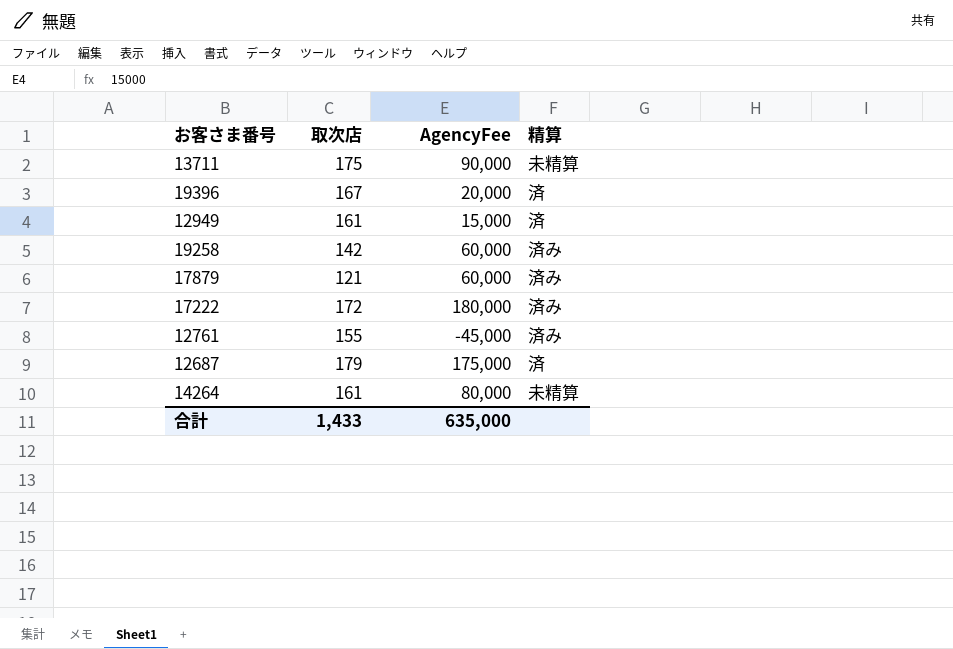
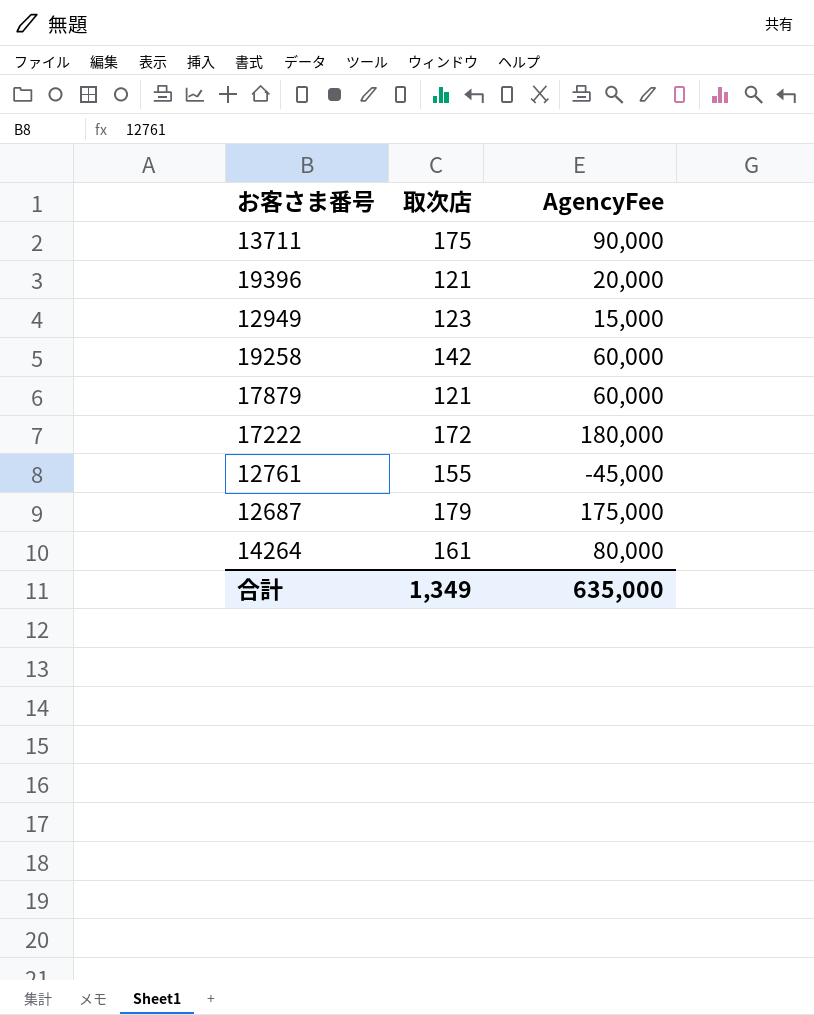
column 精算 | position: 4 -> none
19396 | 取次店: 167 -> 121
12949 | 取次店: 161 -> 123
合計 | 取次店: 1,433 -> 1,349

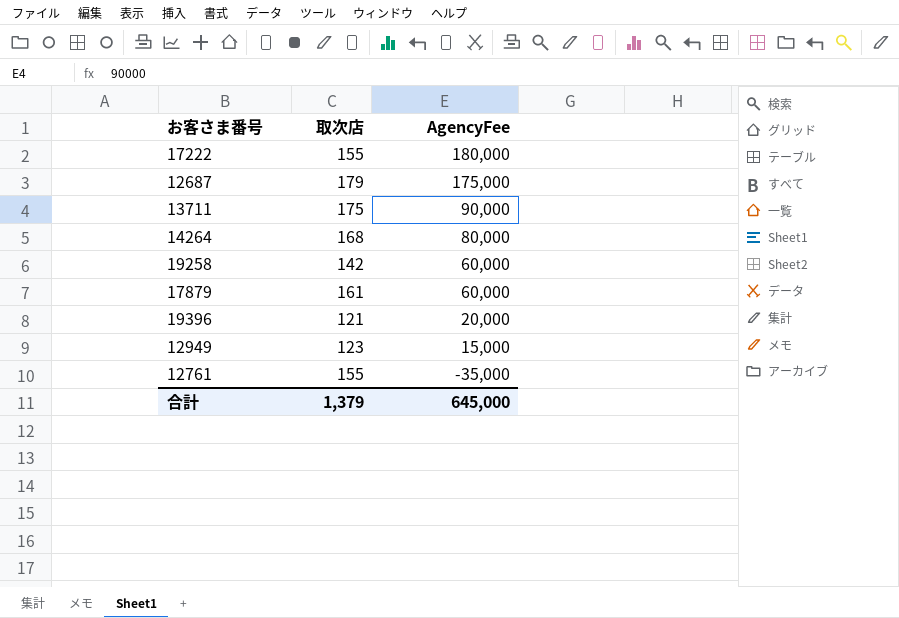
row order: none -> AgencyFee descending
17222 | 取次店: 172 -> 155
14264 | 取次店: 161 -> 168
17879 | 取次店: 121 -> 161
12761 | AgencyFee: -45,000 -> -35,000
合計 | 取次店: 1,349 -> 1,379
合計 | AgencyFee: 635,000 -> 645,000

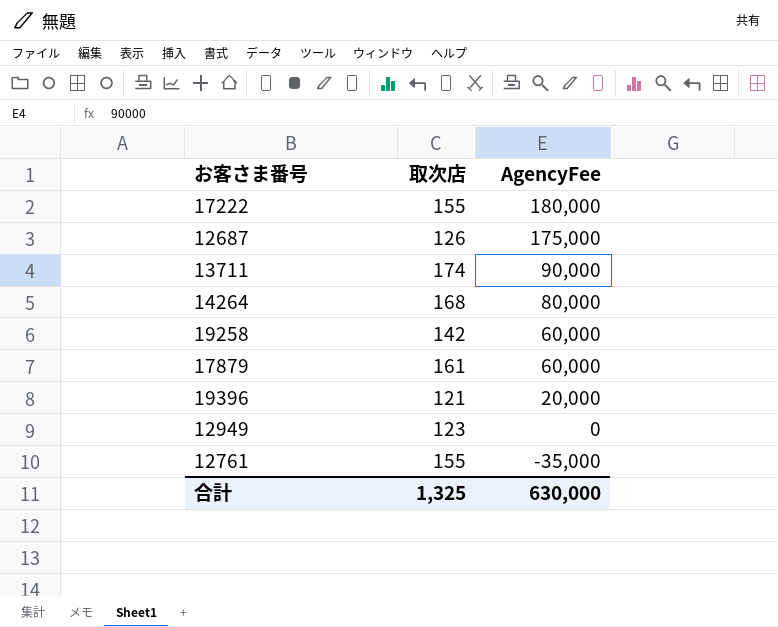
12687 | 取次店: 179 -> 126
13711 | 取次店: 175 -> 174
12949 | AgencyFee: 15,000 -> 0
合計 | 取次店: 1,379 -> 1,325
合計 | AgencyFee: 645,000 -> 630,000

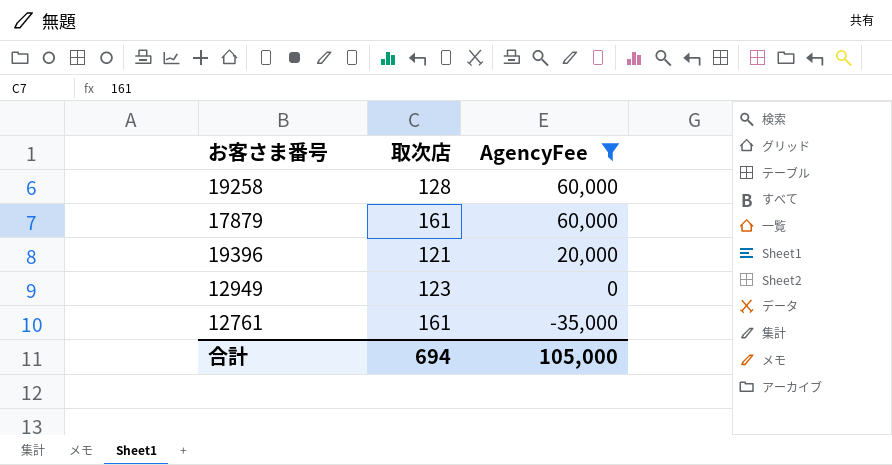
filter: none -> AgencyFee <= 60,000
19258 | 取次店: 142 -> 128
12761 | 取次店: 155 -> 161
合計 | 取次店: 1,325 -> 694
合計 | AgencyFee: 630,000 -> 105,000

